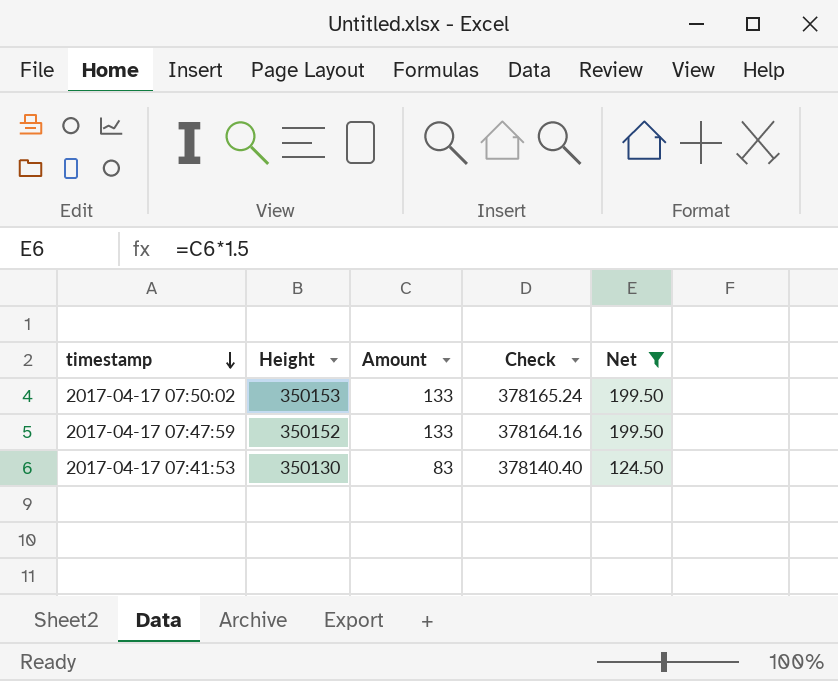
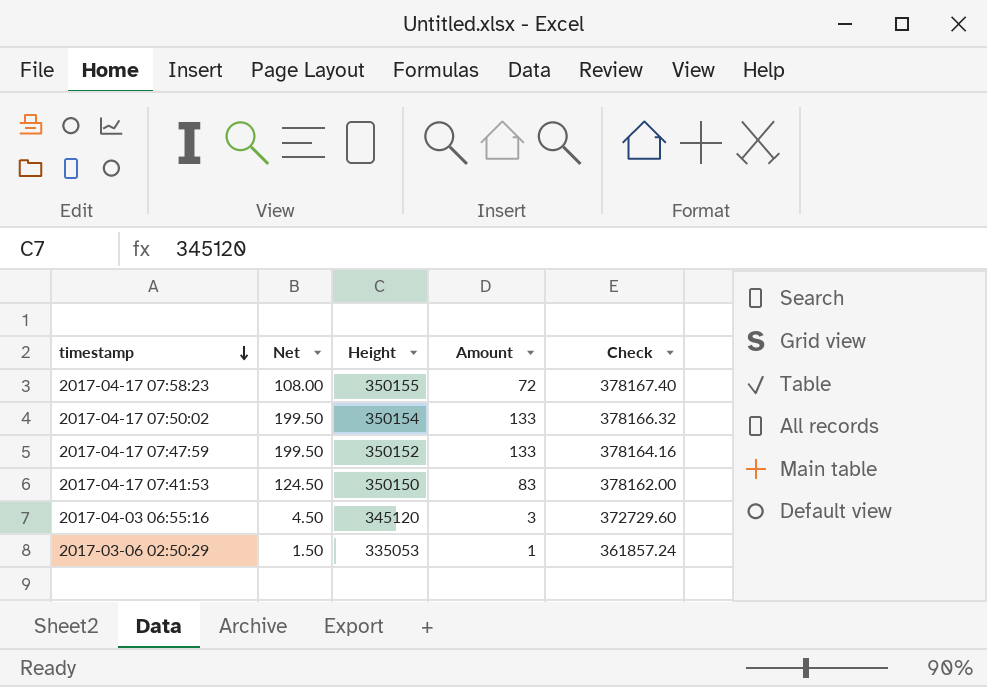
filter: Net >= 124.50 -> none
column Net | position: 5 -> 2
2017-04-17 07:50:02 | Height: 350153 -> 350154
2017-04-17 07:50:02 | Check: 378165.24 -> 378166.32
2017-04-17 07:41:53 | Height: 350130 -> 350150
2017-04-17 07:41:53 | Check: 378140.40 -> 378162.00

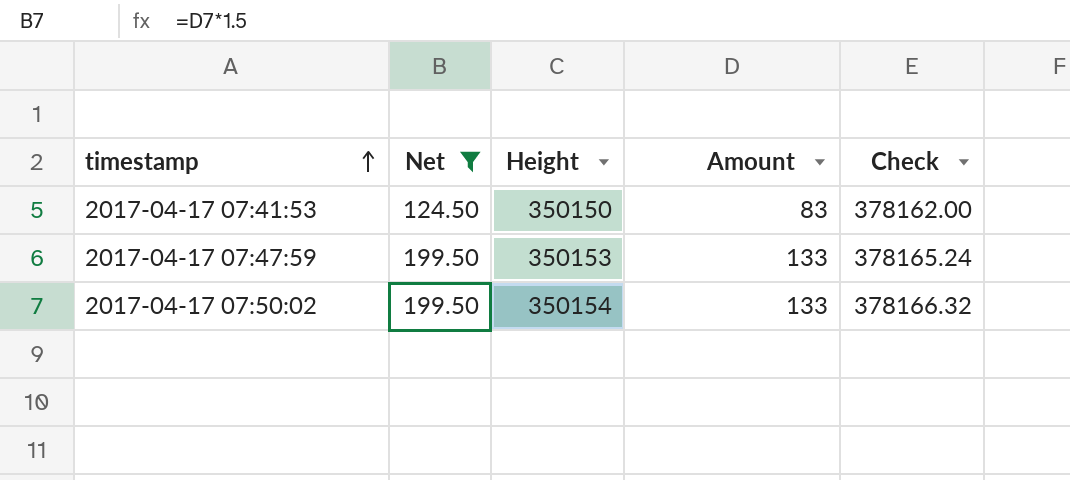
filter: none -> Net >= 124.50
row order: timestamp descending -> timestamp ascending
2017-04-17 07:47:59 | Height: 350152 -> 350153
2017-04-17 07:47:59 | Check: 378164.16 -> 378165.24

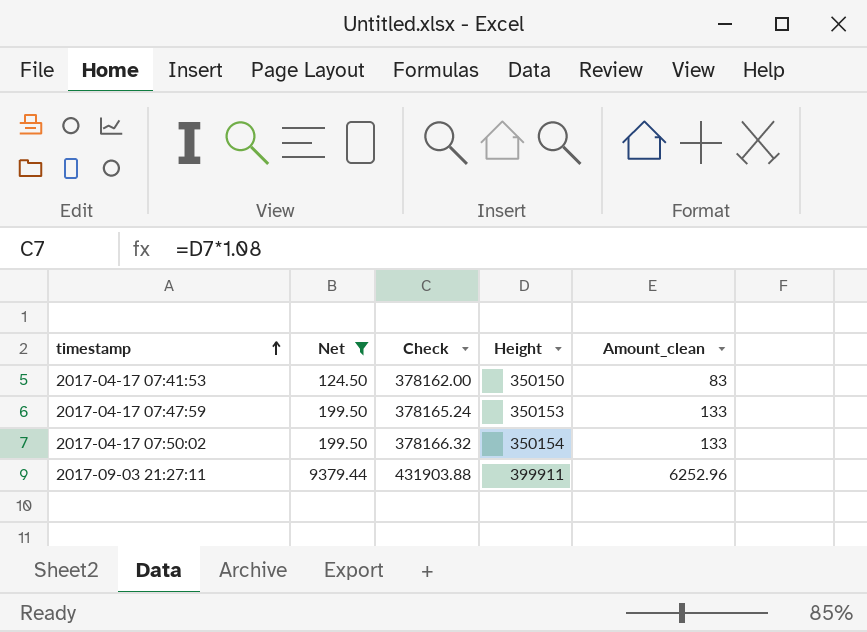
column Check | position: 5 -> 3
column name: Amount -> Amount_clean
row 2017-09-03 21:27:11: none -> 9379.44 | 431903.88 | 399911 | 6252.96

